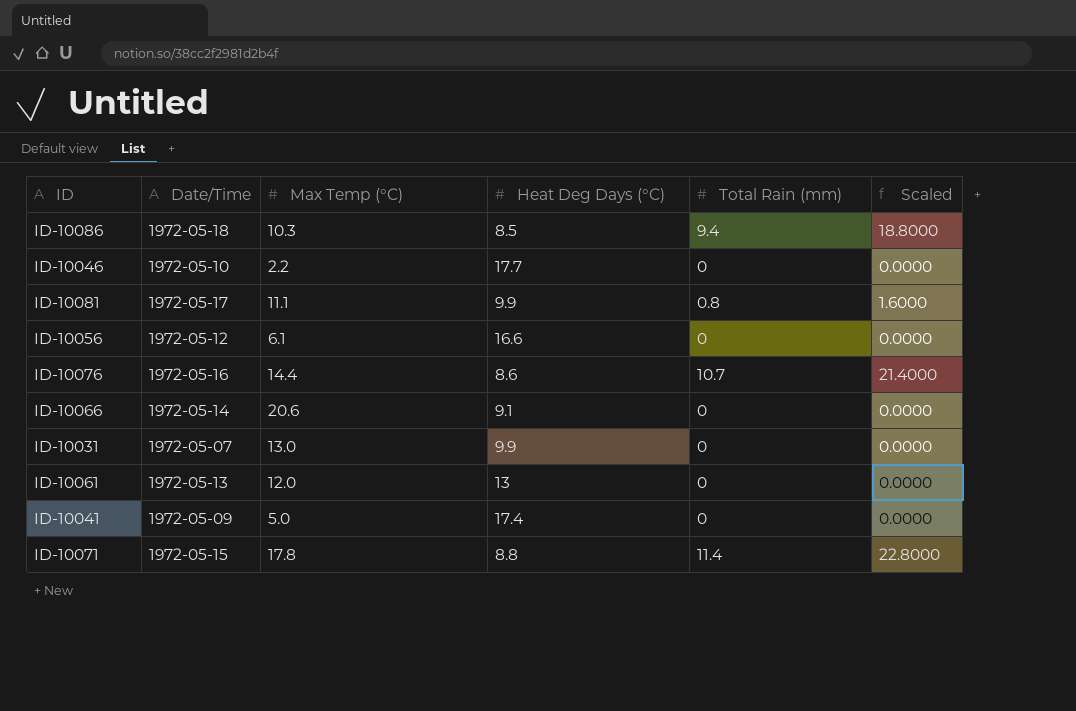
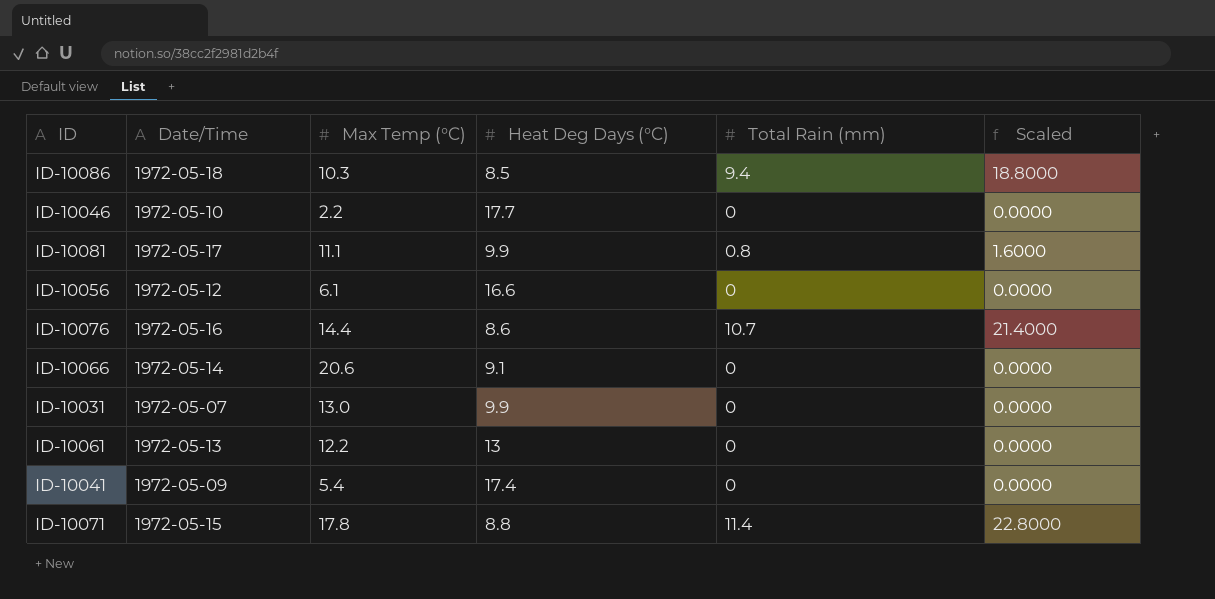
ID-10061 | Max Temp (°C): 12.0 -> 12.2
ID-10041 | Max Temp (°C): 5.0 -> 5.4

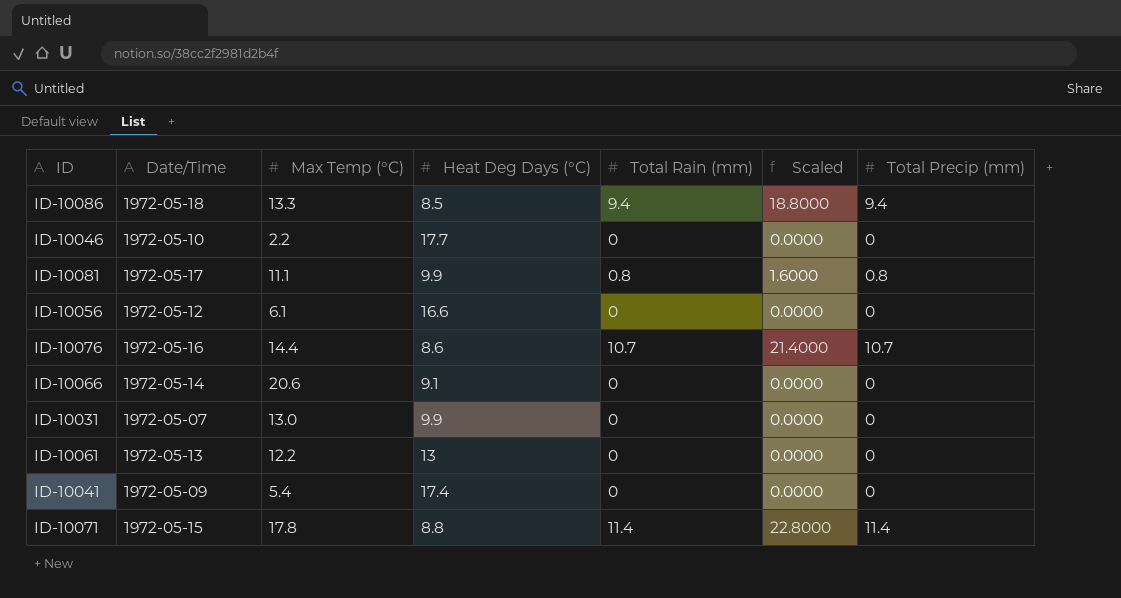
column Total Precip (mm) | position: none -> 7
ID-10086 | Max Temp (°C): 10.3 -> 13.3

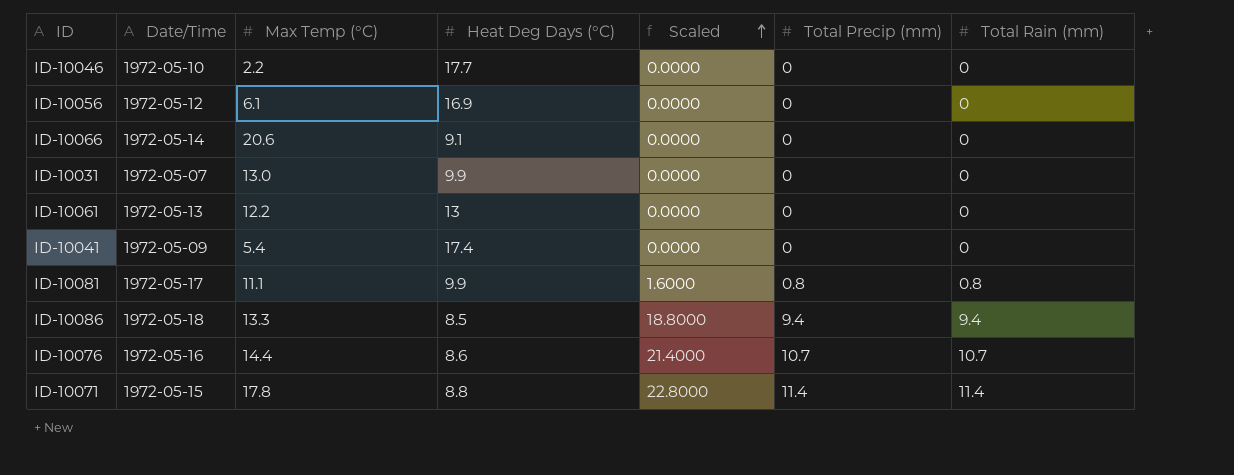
row order: none -> Scaled ascending
column Total Rain (mm) | position: 5 -> 7
ID-10056 | Heat Deg Days (°C): 16.6 -> 16.9

